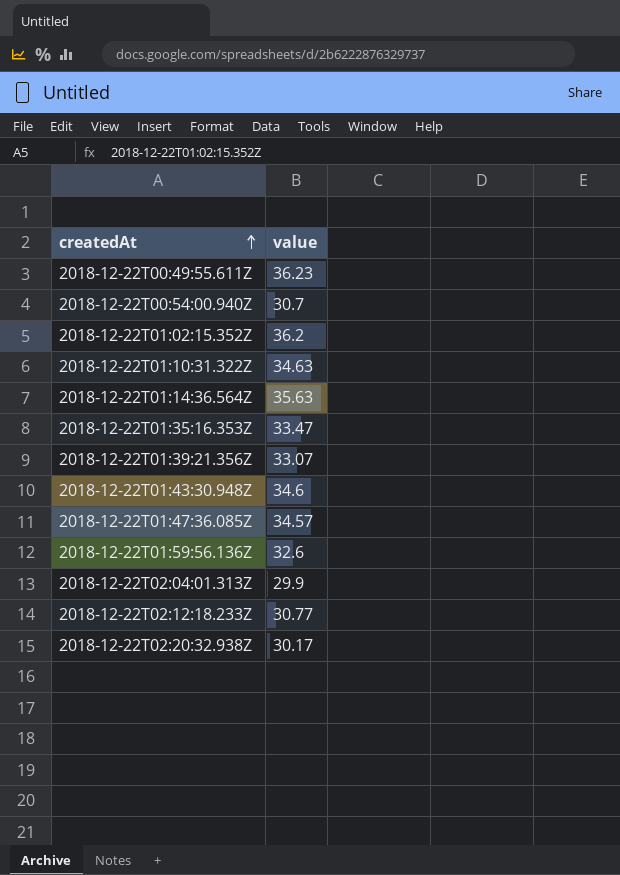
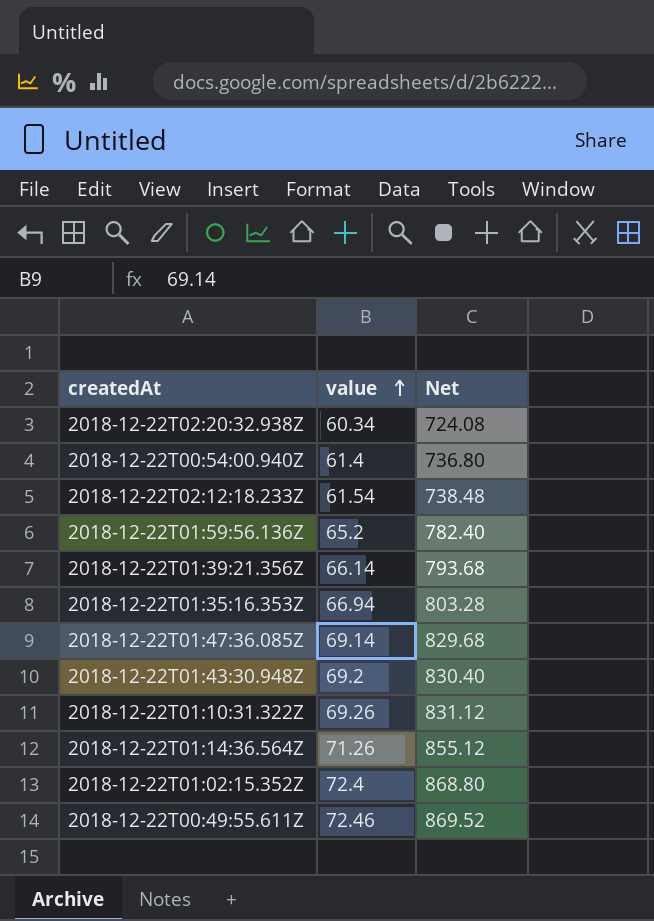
row order: createdAt ascending -> value ascending
column Net | formula: none -> [value] * 12
row 2018-12-22T02:04:01.313Z: 29.9 -> none
2018-12-22T02:20:32.938Z | value: 30.17 -> 60.34
2018-12-22T00:54:00.940Z | value: 30.7 -> 61.4
2018-12-22T02:12:18.233Z | value: 30.77 -> 61.54
2018-12-22T01:59:56.136Z | value: 32.6 -> 65.2
2018-12-22T01:39:21.356Z | value: 33.07 -> 66.14
2018-12-22T01:35:16.353Z | value: 33.47 -> 66.94
2018-12-22T01:47:36.085Z | value: 34.57 -> 69.14
2018-12-22T01:43:30.948Z | value: 34.6 -> 69.2
2018-12-22T01:10:31.322Z | value: 34.63 -> 69.26
2018-12-22T01:14:36.564Z | value: 35.63 -> 71.26
2018-12-22T01:02:15.352Z | value: 36.2 -> 72.4
2018-12-22T00:49:55.611Z | value: 36.23 -> 72.46

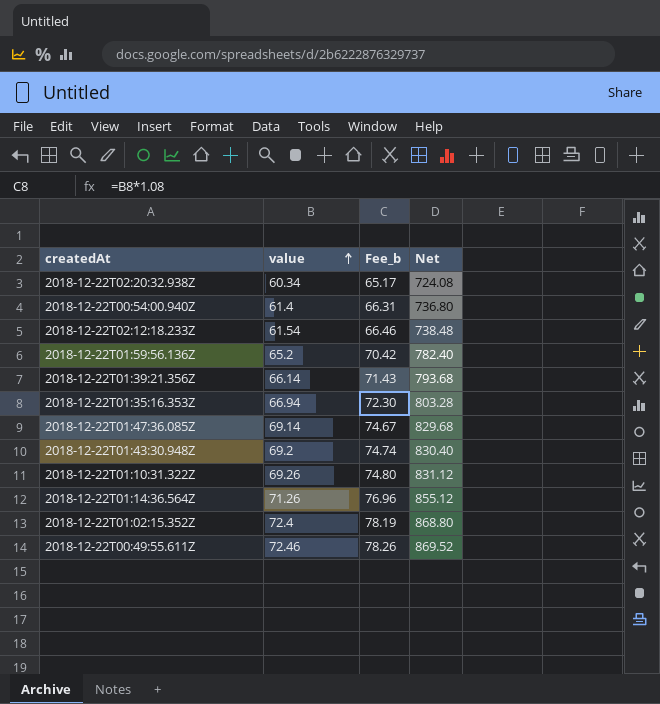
column Fee_b | formula: none -> [value] * 1.08

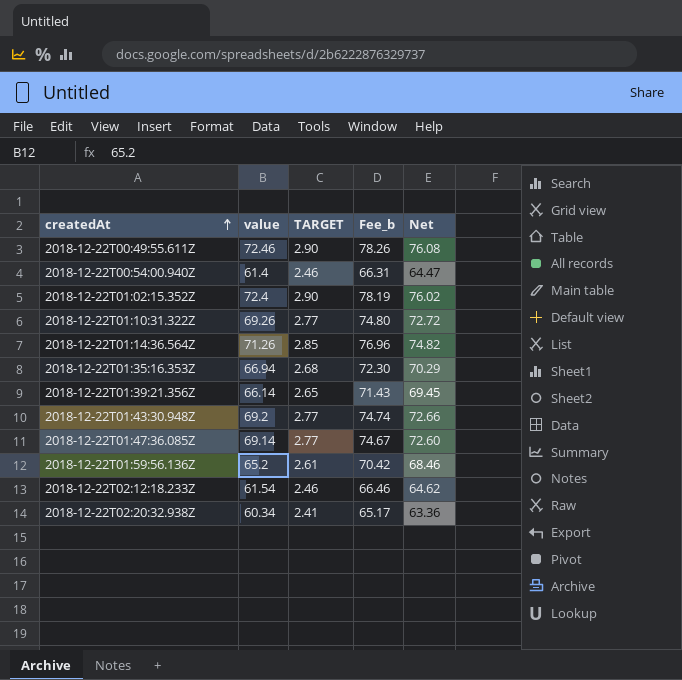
row order: value ascending -> createdAt ascending
column TARGET | formula: none -> [value] * 0.04
column Net | formula: [value] * 12 -> [value] * 1.05

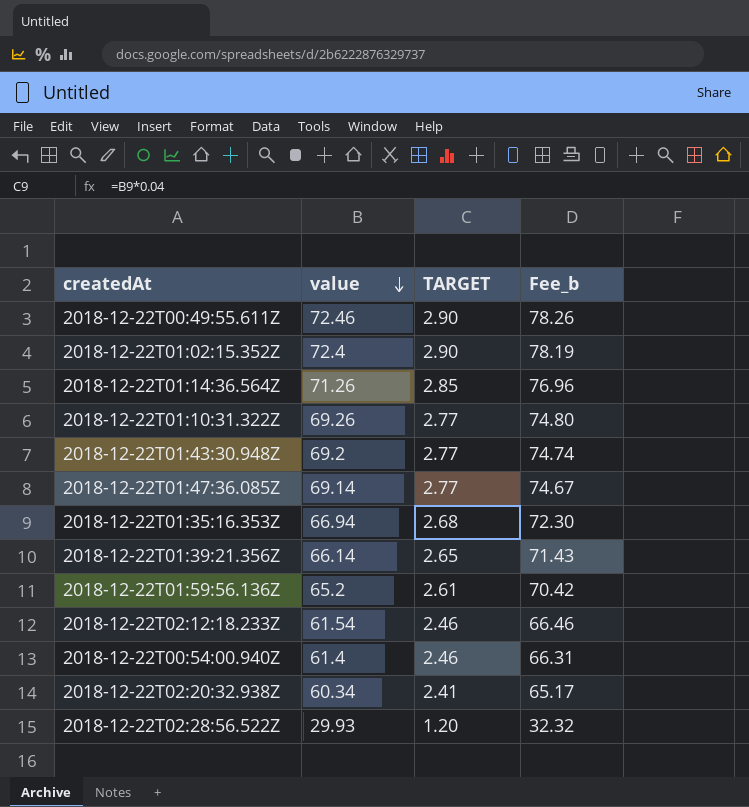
row order: createdAt ascending -> value descending
column Net | formula: [value] * 1.05 -> none
row 2018-12-22T02:28:56.522Z: none -> 29.93 | 1.20 | 32.32

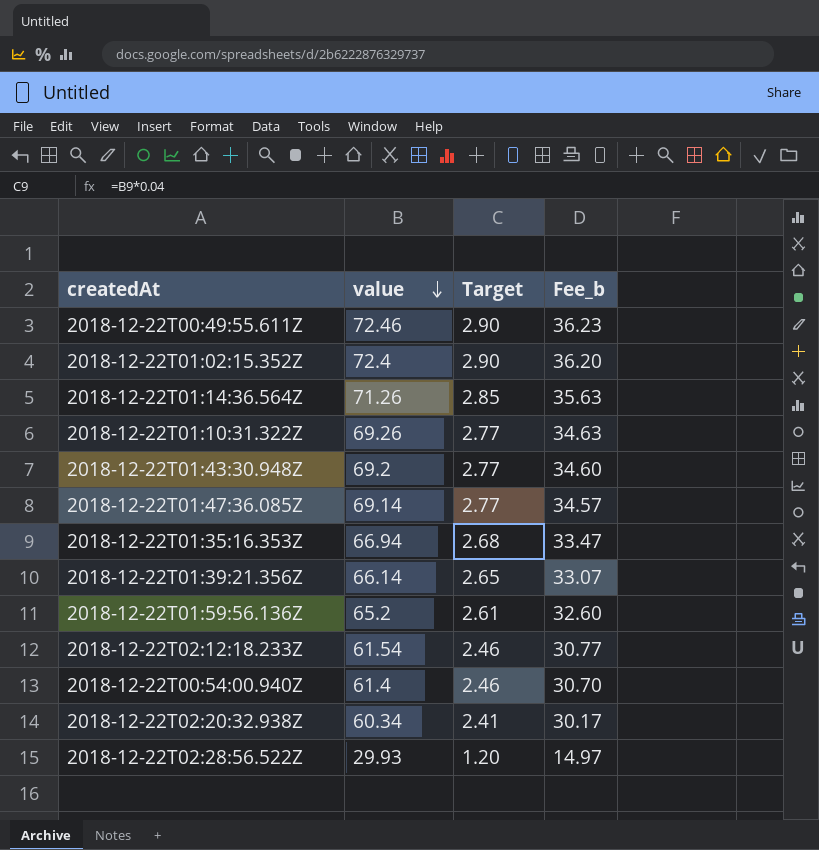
column name: TARGET -> Target
column Fee_b | formula: [value] * 1.08 -> [value] * 0.5

